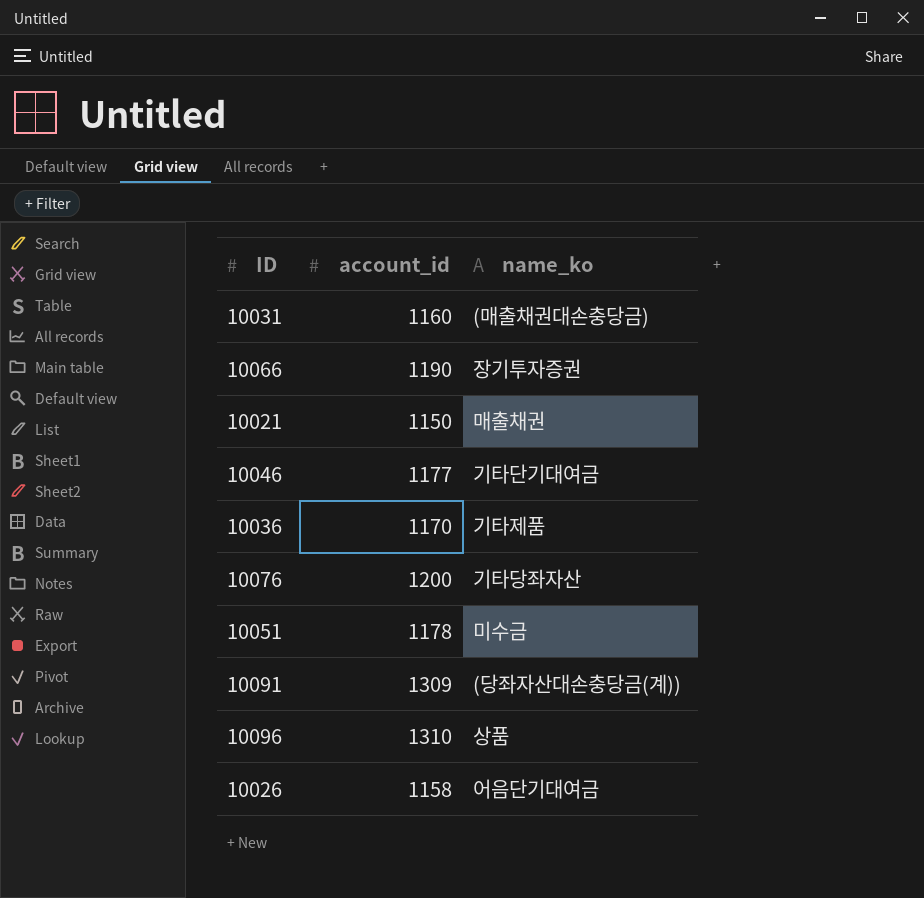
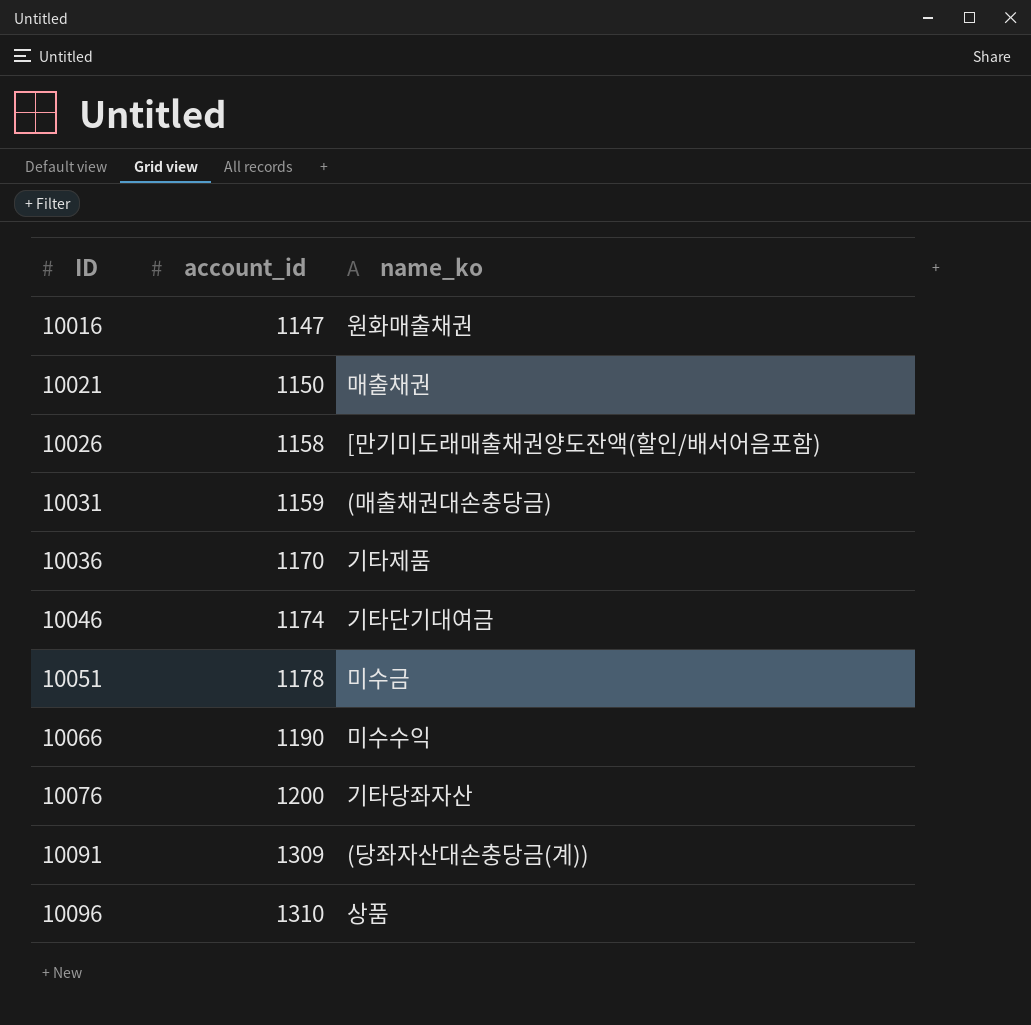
row order: none -> ID ascending
row 10016: none -> 1147 | 원화매출채권
10026 | name_ko: 어음단기대여금 -> [만기미도래매출채권양도잔액(할인/배서어음포함)
10031 | account_id: 1160 -> 1159
10046 | account_id: 1177 -> 1174
10066 | name_ko: 장기투자증권 -> 미수수익

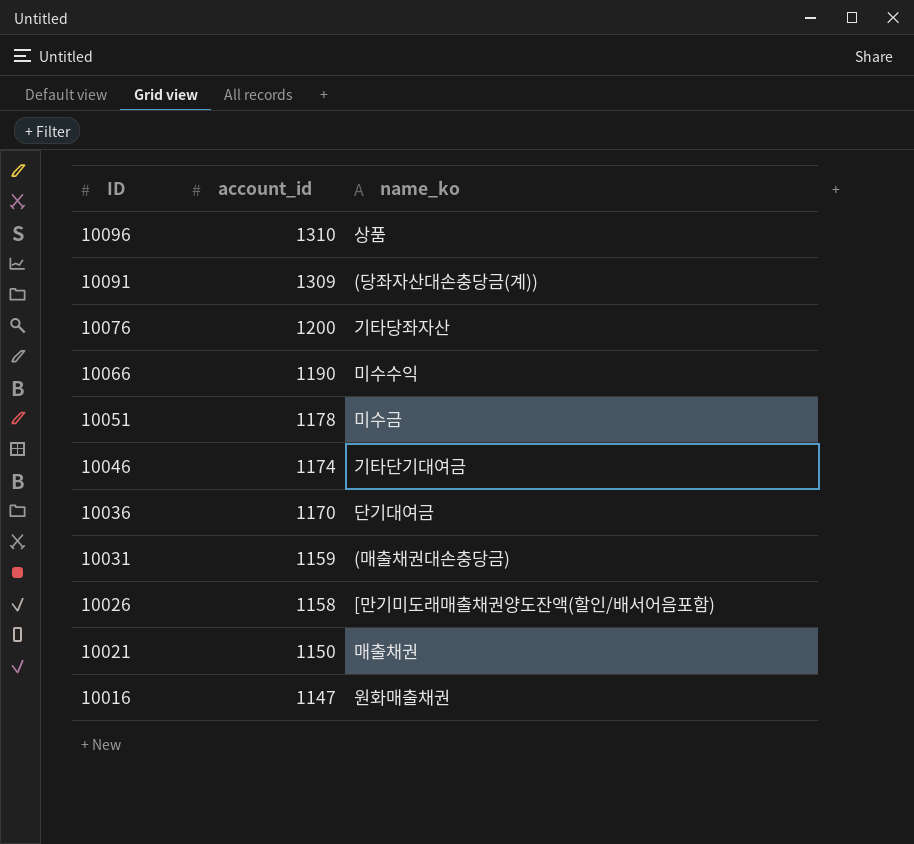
row order: ID ascending -> ID descending
10036 | name_ko: 기타제품 -> 단기대여금

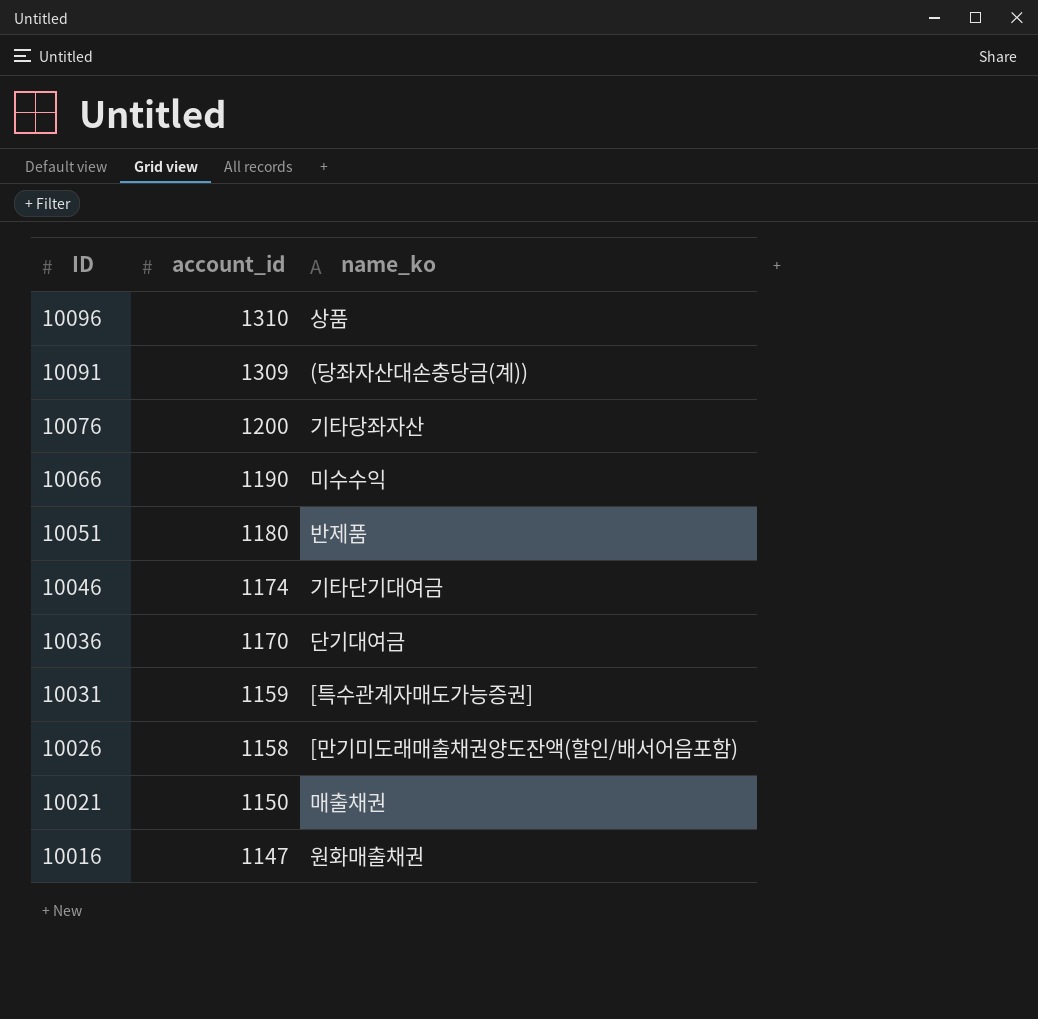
10051 | account_id: 1178 -> 1180
10051 | name_ko: 미수금 -> 반제품
10031 | name_ko: (매출채권대손충당금) -> [특수관계자매도가능증권]

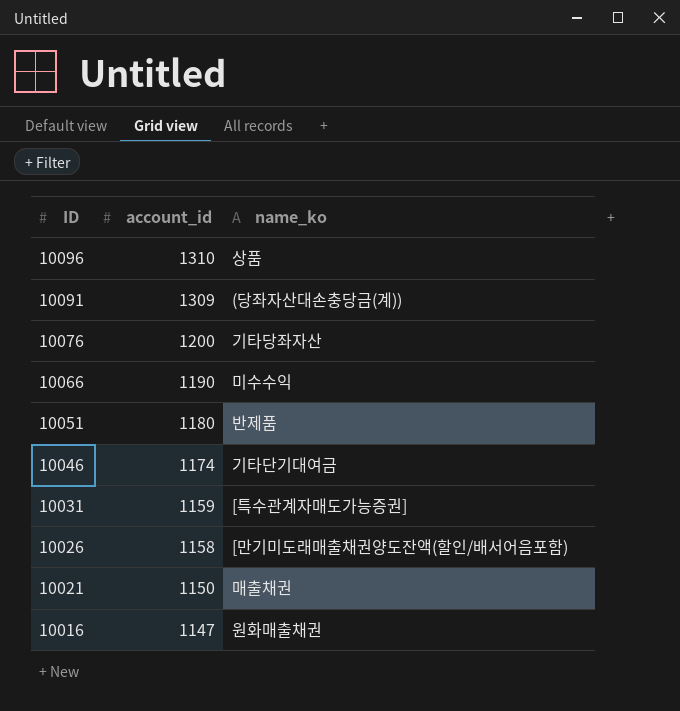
row 10036: 1170 | 단기대여금 -> none

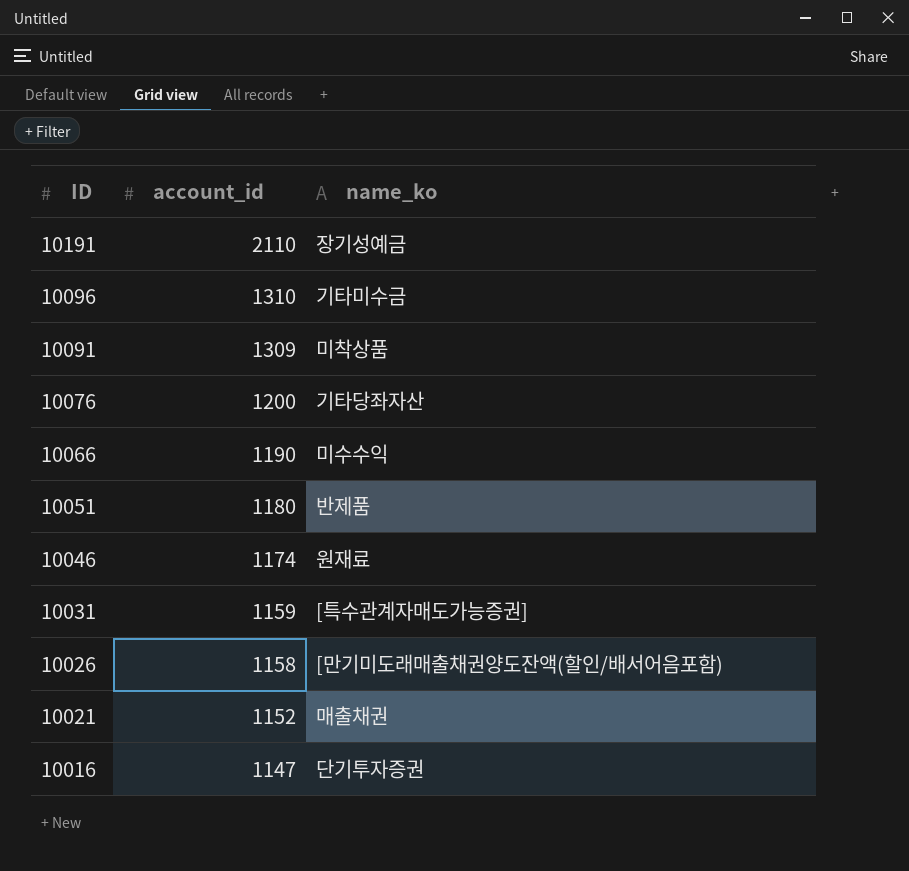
row 10191: none -> 2110 | 장기성예금
10096 | name_ko: 상품 -> 기타미수금
10091 | name_ko: (당좌자산대손충당금(계)) -> 미착상품
10046 | name_ko: 기타단기대여금 -> 원재료
10021 | account_id: 1150 -> 1152
10016 | name_ko: 원화매출채권 -> 단기투자증권

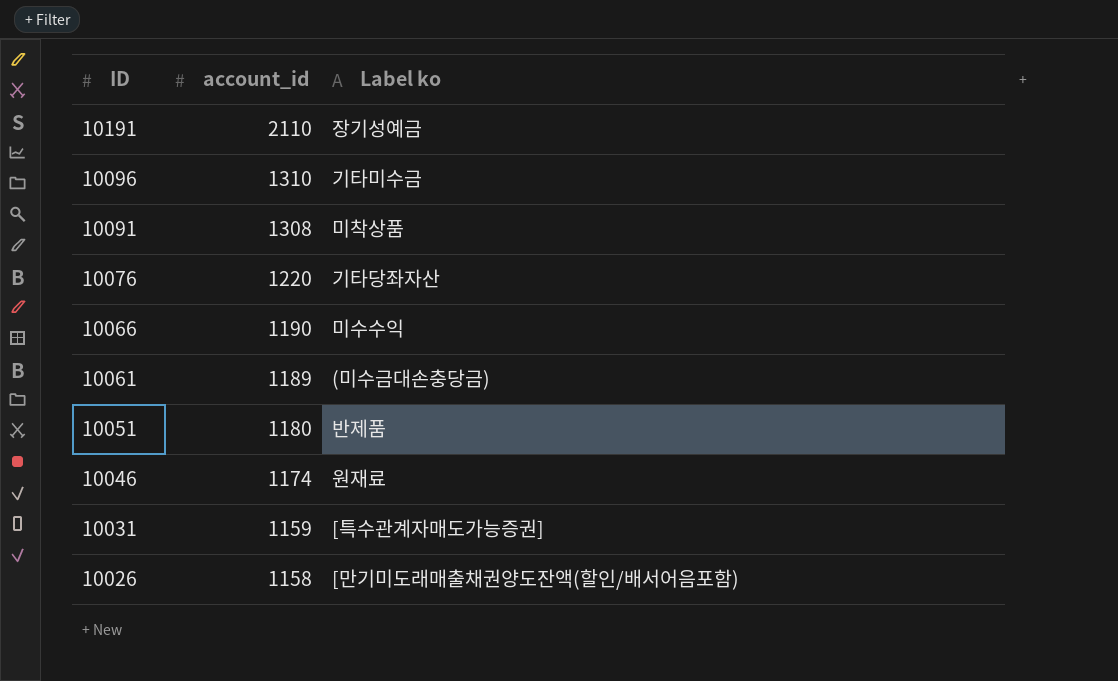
column name: name_ko -> Label ko
row 10021: 1152 | 매출채권 -> none
row 10016: 1147 | 단기투자증권 -> none
10091 | account_id: 1309 -> 1308
10076 | account_id: 1200 -> 1220
row 10061: none -> 1189 | (미수금대손충당금)

